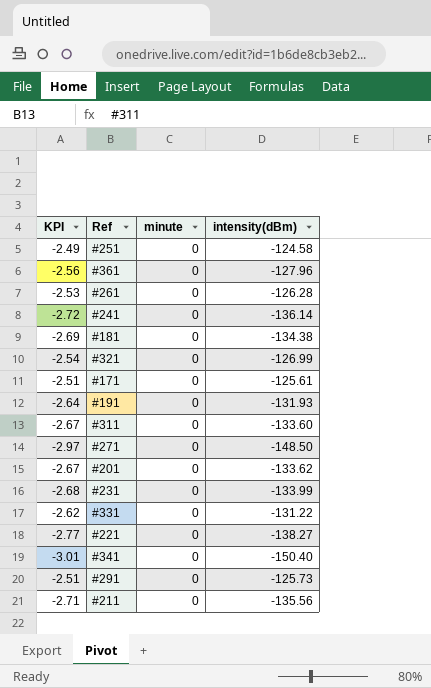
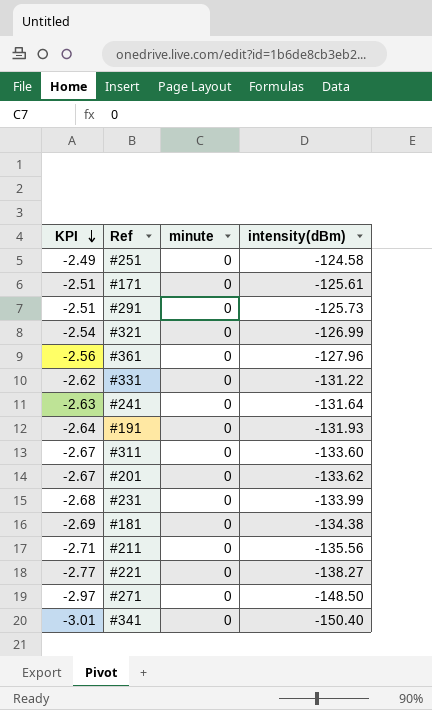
row order: none -> KPI descending
row #261: -2.53 | 0 | -126.28 -> none
#241 | KPI: -2.72 -> -2.63
#241 | intensity(dBm): -136.14 -> -131.64

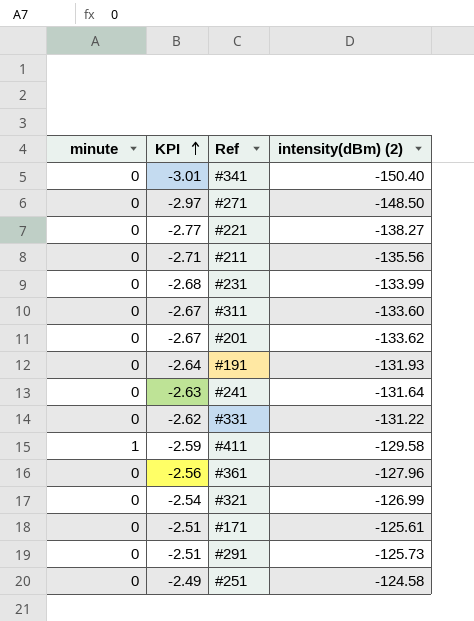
row order: KPI descending -> KPI ascending
column minute | position: 3 -> 1
column name: intensity(dBm) -> intensity(dBm) (2)
row #181: -2.69 | 0 | -134.38 -> none
row #411: none -> 1 | -2.59 | -129.58

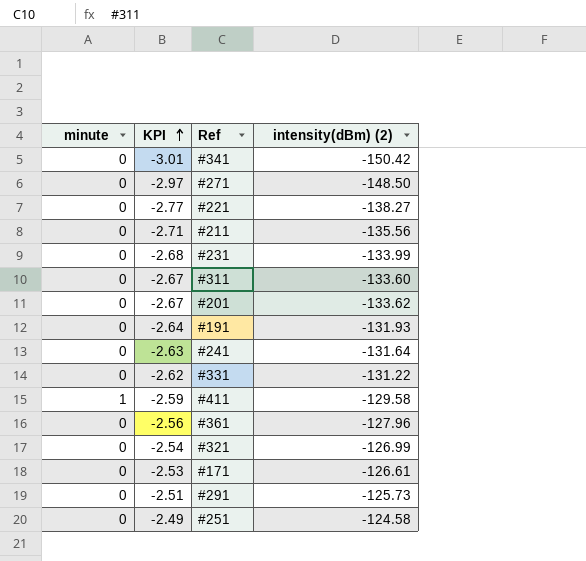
#341 | intensity(dBm) (2): -150.40 -> -150.42
#171 | KPI: -2.51 -> -2.53
#171 | intensity(dBm) (2): -125.61 -> -126.61

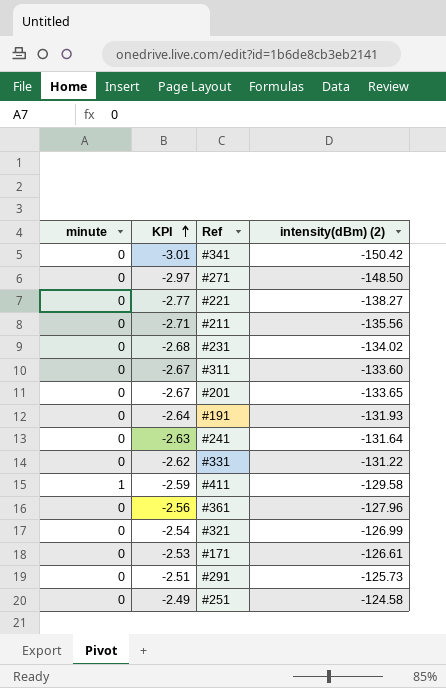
#231 | intensity(dBm) (2): -133.99 -> -134.02
#201 | intensity(dBm) (2): -133.62 -> -133.65

